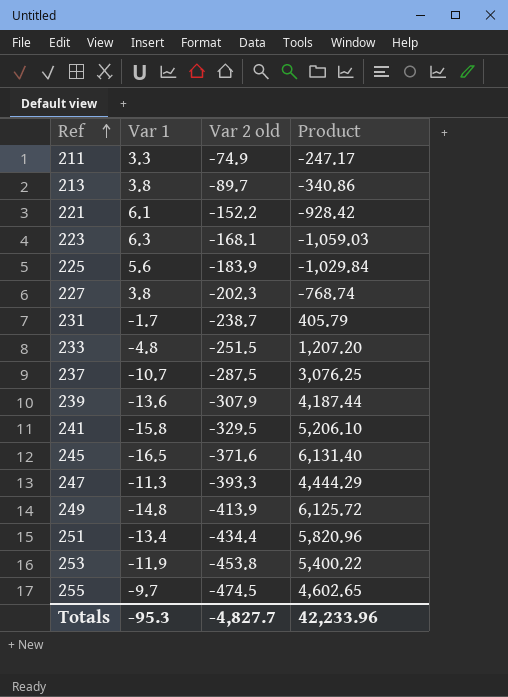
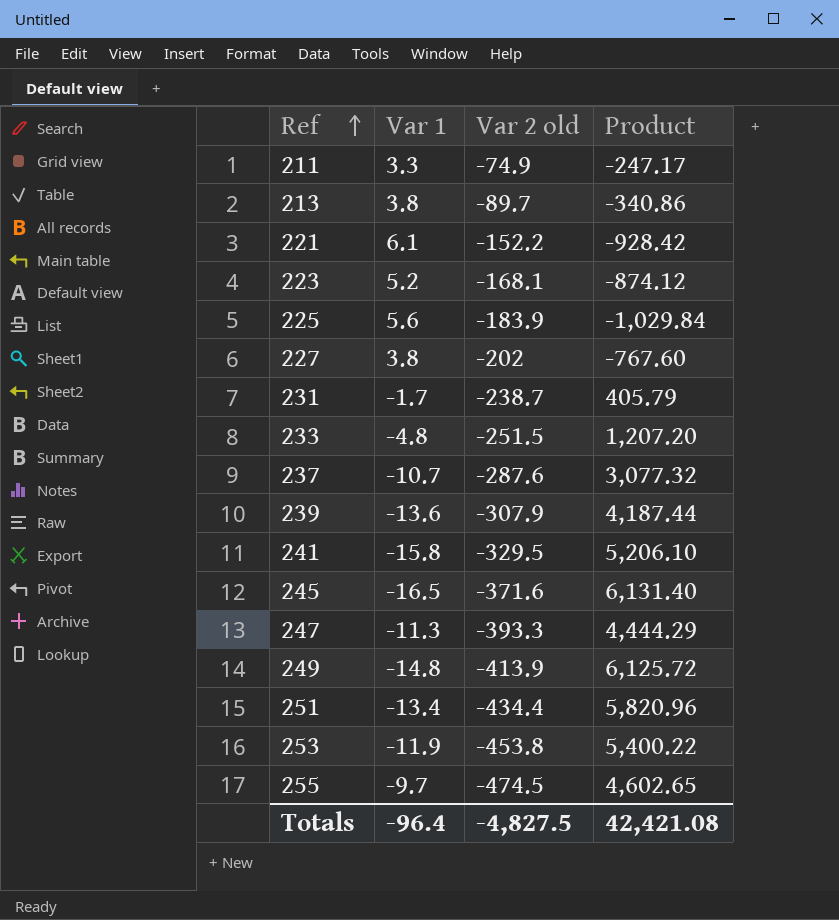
223 | Var 1: 6.3 -> 5.2
223 | Product: -1,059.03 -> -874.12
227 | Var 2 old: -202.3 -> -202
227 | Product: -768.74 -> -767.60
237 | Var 2 old: -287.5 -> -287.6
237 | Product: 3,076.25 -> 3,077.32
Totals | Var 1: -95.3 -> -96.4
Totals | Var 2 old: -4,827.7 -> -4,827.5
Totals | Product: 42,233.96 -> 42,421.08

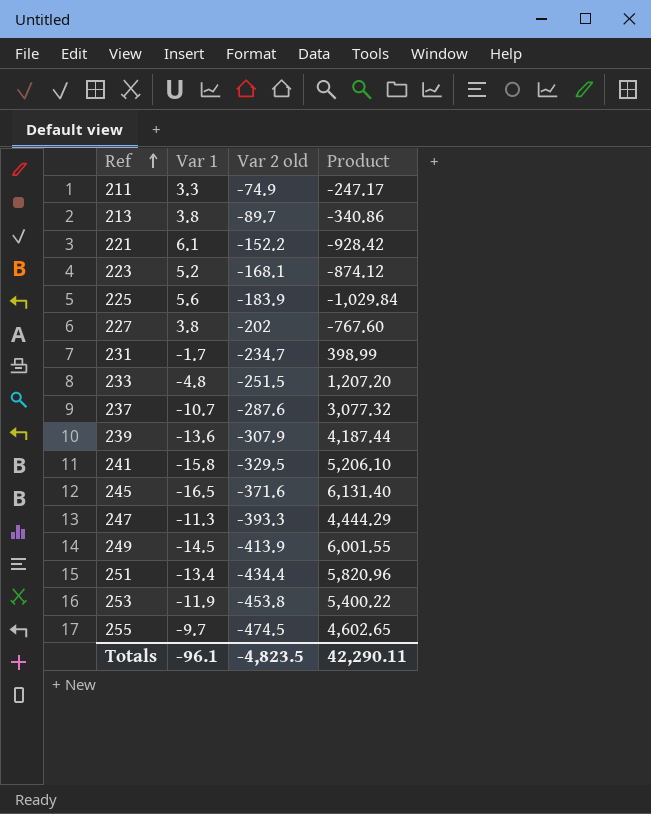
231 | Var 2 old: -238.7 -> -234.7
231 | Product: 405.79 -> 398.99
249 | Var 1: -14.8 -> -14.5
249 | Product: 6,125.72 -> 6,001.55
Totals | Var 1: -96.4 -> -96.1
Totals | Var 2 old: -4,827.5 -> -4,823.5
Totals | Product: 42,421.08 -> 42,290.11

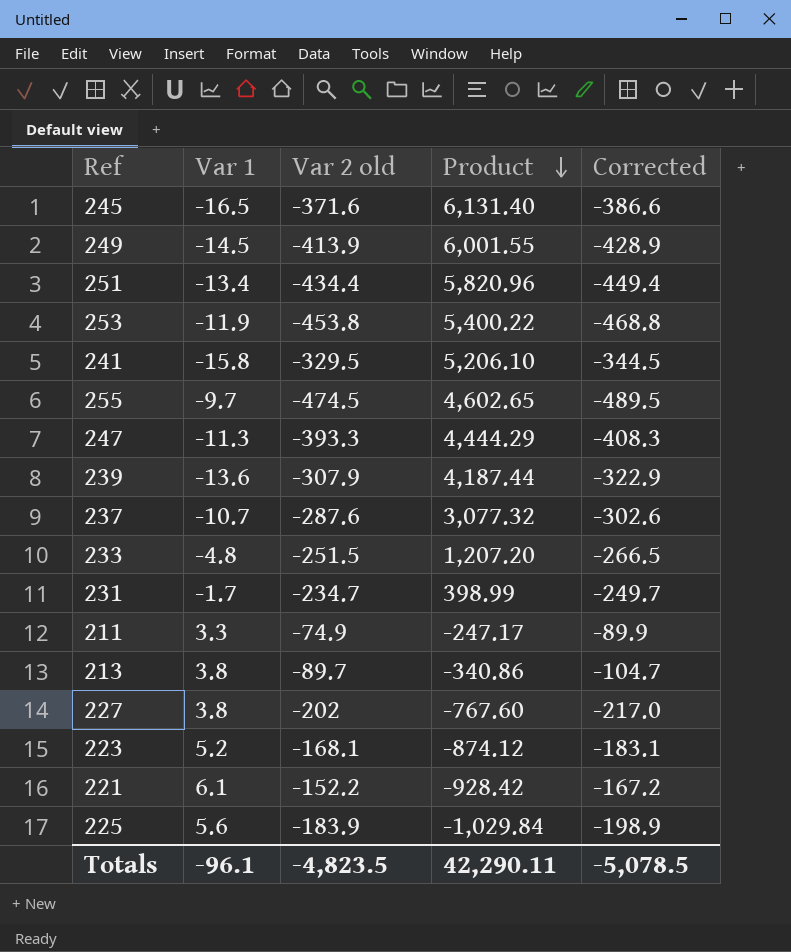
row order: Ref ascending -> Product descending
column Corrected | formula: none -> [Var 2 old] - 15

